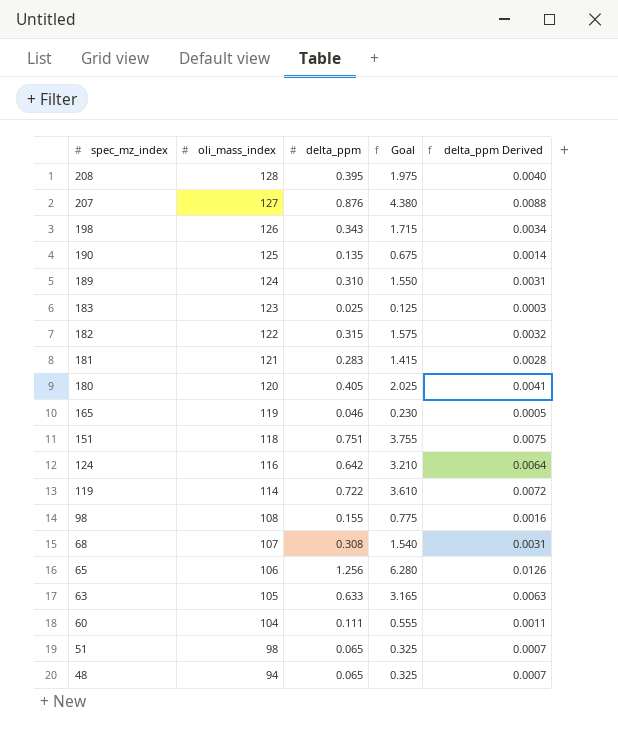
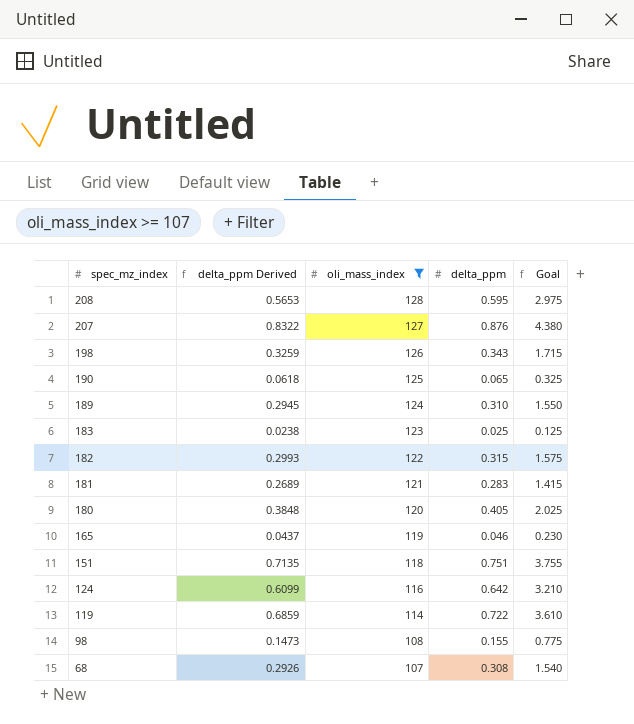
filter: none -> oli_mass_index >= 107
column delta_ppm Derived | formula: [delta_ppm] * 0.01 -> [delta_ppm] * 0.95
column delta_ppm Derived | position: 5 -> 2
208 | delta_ppm: 0.395 -> 0.595
208 | Goal: 1.975 -> 2.975
190 | delta_ppm: 0.135 -> 0.065
190 | Goal: 0.675 -> 0.325

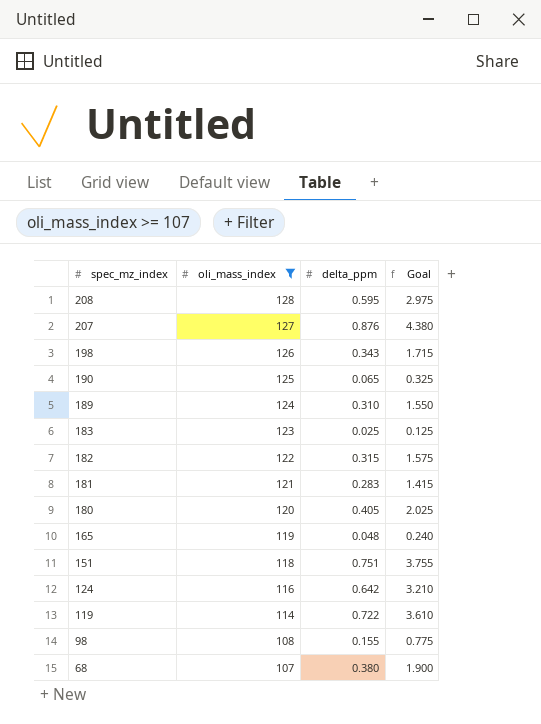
column delta_ppm Derived | formula: [delta_ppm] * 0.95 -> none
165 | delta_ppm: 0.046 -> 0.048
165 | Goal: 0.230 -> 0.240
68 | delta_ppm: 0.308 -> 0.380
68 | Goal: 1.540 -> 1.900

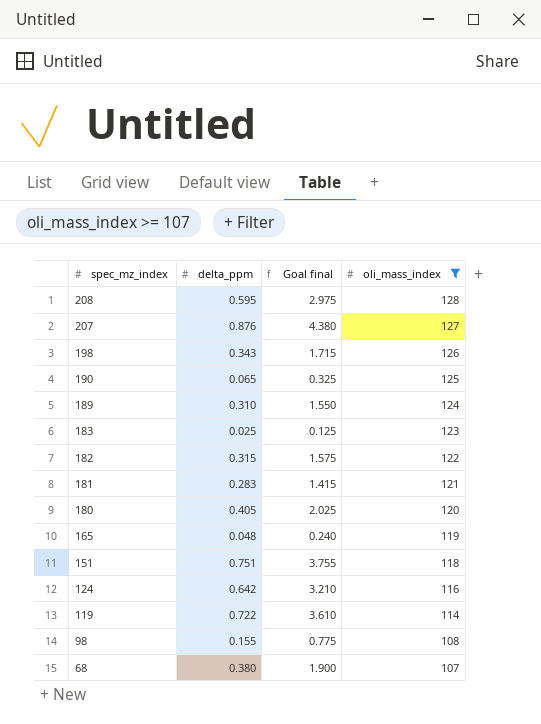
column name: Goal -> Goal final
column oli_mass_index | position: 2 -> 4

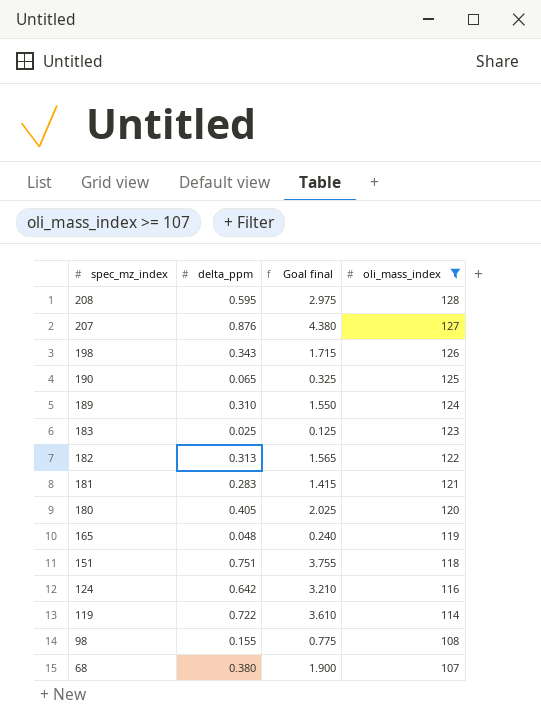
182 | delta_ppm: 0.315 -> 0.313
182 | Goal final: 1.575 -> 1.565

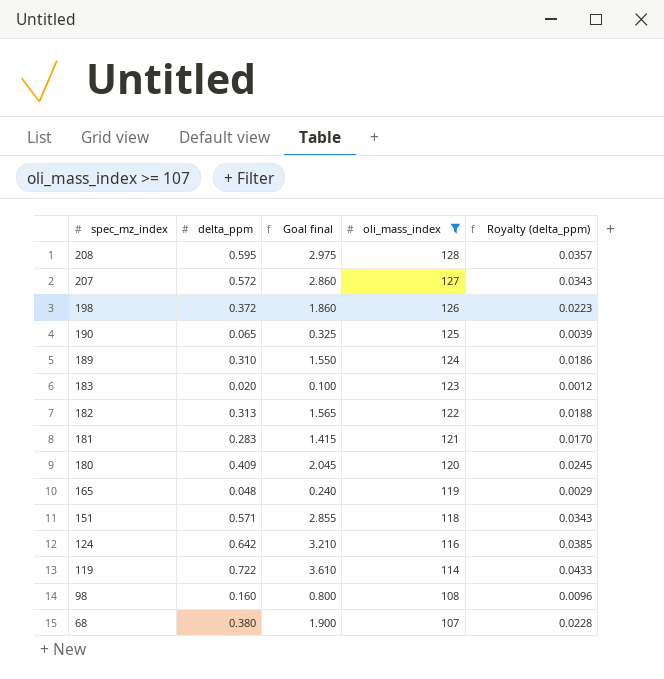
column Royalty (delta_ppm) | formula: none -> [delta_ppm] * 0.06
207 | delta_ppm: 0.876 -> 0.572
207 | Goal final: 4.380 -> 2.860
198 | delta_ppm: 0.343 -> 0.372
198 | Goal final: 1.715 -> 1.860
183 | delta_ppm: 0.025 -> 0.020
183 | Goal final: 0.125 -> 0.100
180 | delta_ppm: 0.405 -> 0.409
180 | Goal final: 2.025 -> 2.045
151 | delta_ppm: 0.751 -> 0.571
151 | Goal final: 3.755 -> 2.855
98 | delta_ppm: 0.155 -> 0.160
98 | Goal final: 0.775 -> 0.800

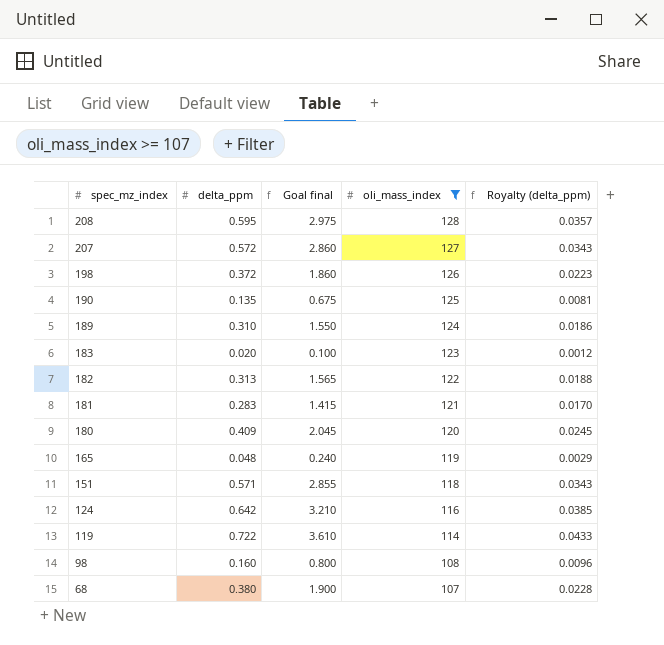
190 | delta_ppm: 0.065 -> 0.135
190 | Goal final: 0.325 -> 0.675
190 | Royalty (delta_ppm): 0.0039 -> 0.0081

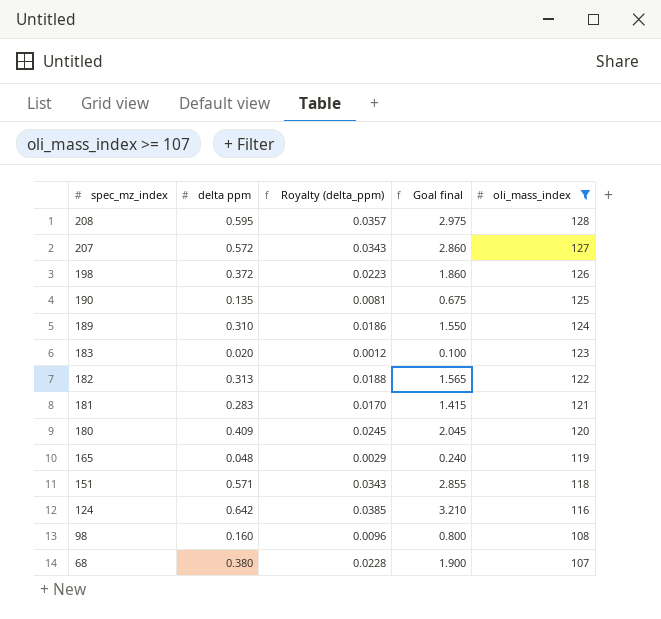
column name: delta_ppm -> delta ppm
column Royalty (delta_ppm) | position: 5 -> 3
row 119: 0.722 | 3.610 | 114 | 0.0433 -> none

